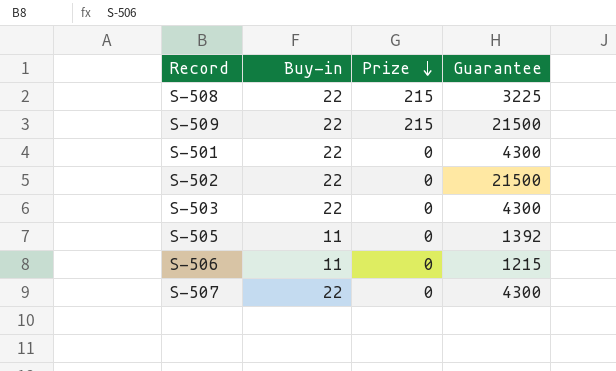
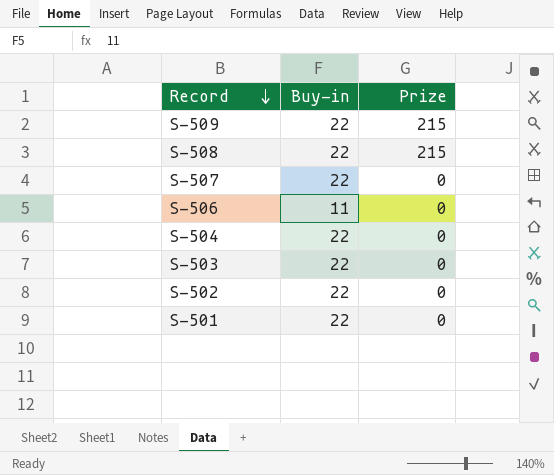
row order: Prize descending -> Record descending
column Guarantee | position: 4 -> none
row S-505: 11 | 0 | 1392 -> none
row S-504: none -> 22 | 0

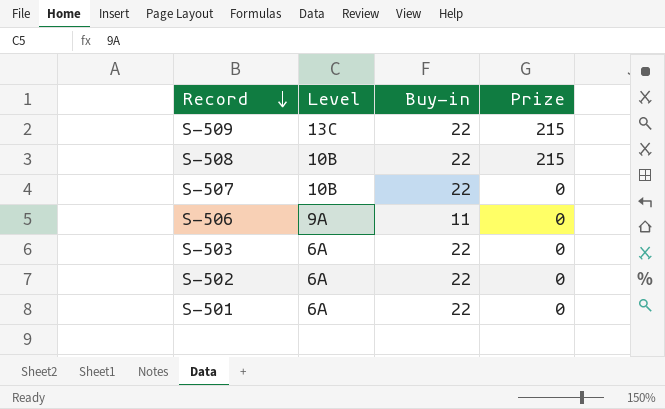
column Level | position: none -> 2
row S-504: 22 | 0 -> none

